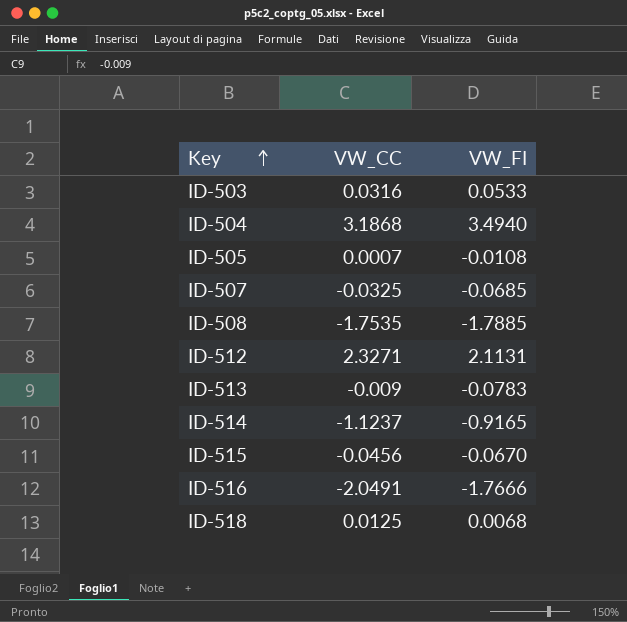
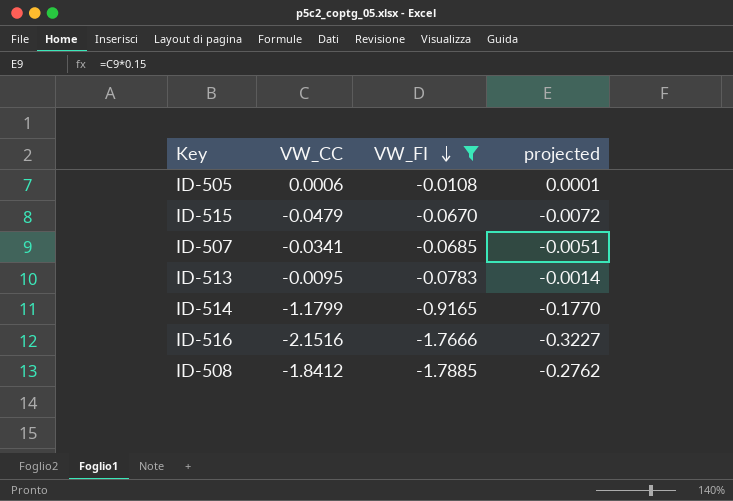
filter: none -> VW_FI <= -0.0108
row order: Key ascending -> VW_FI descending
column projected | formula: none -> [VW_CC] * 0.15
ID-505 | VW_CC: 0.0007 -> 0.0006
ID-515 | VW_CC: -0.0456 -> -0.0479
ID-507 | VW_CC: -0.0325 -> -0.0341
ID-513 | VW_CC: -0.009 -> -0.0095
ID-514 | VW_CC: -1.1237 -> -1.1799
ID-516 | VW_CC: -2.0491 -> -2.1516
ID-508 | VW_CC: -1.7535 -> -1.8412

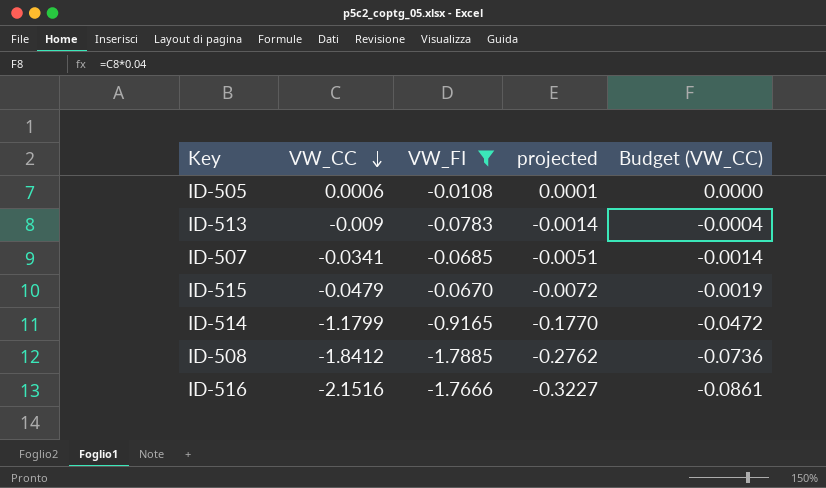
row order: VW_FI descending -> VW_CC descending
column Budget (VW_CC) | formula: none -> [VW_CC] * 0.04
ID-513 | VW_CC: -0.0095 -> -0.009

